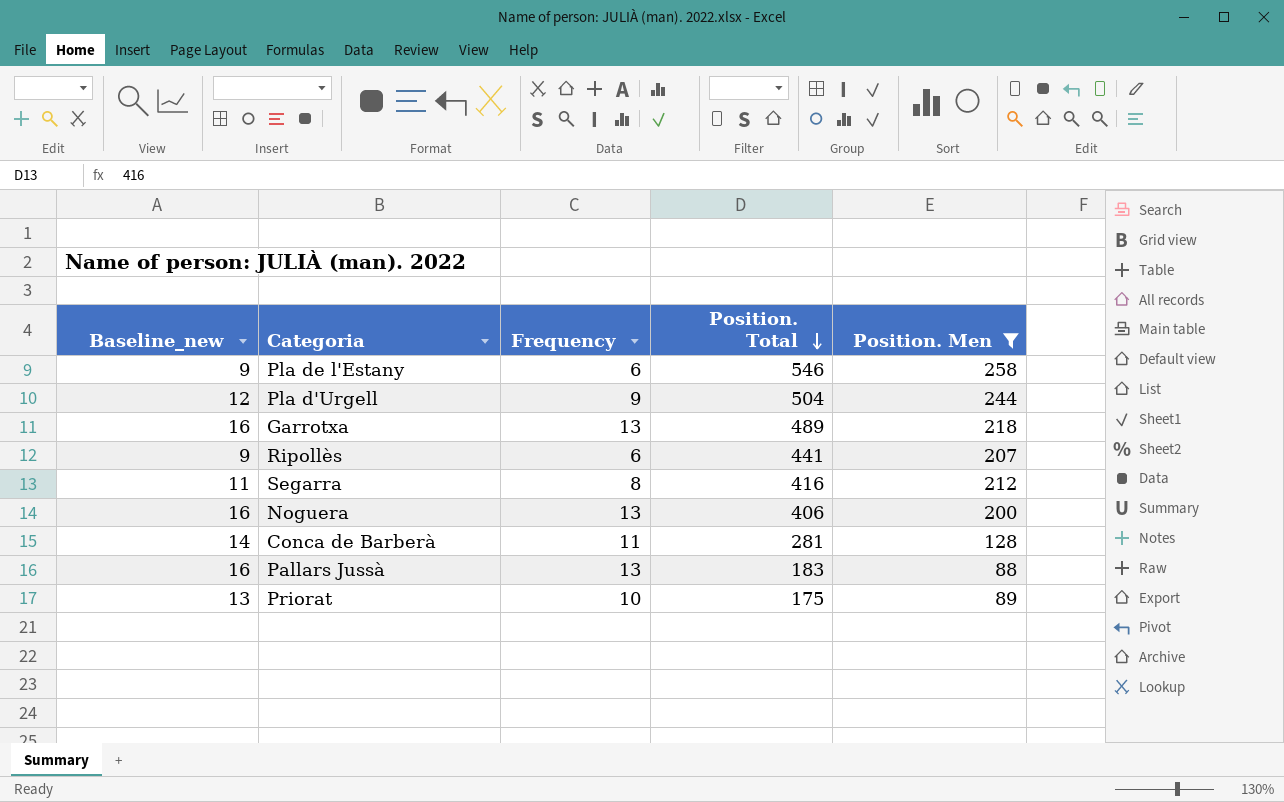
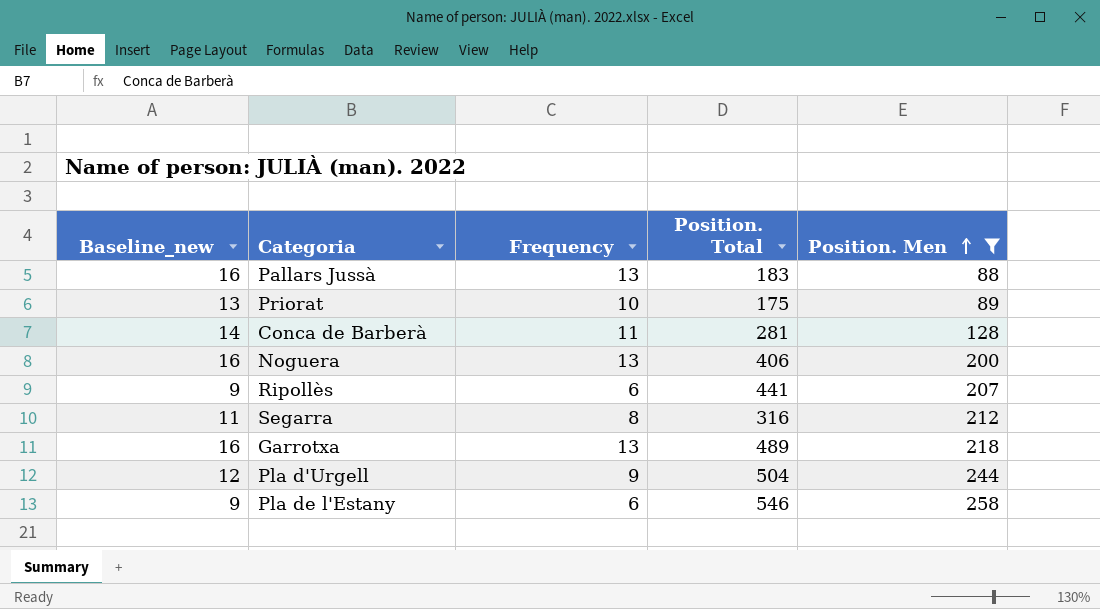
row order: Position. Total descending -> Position. Men ascending
Segarra | Position. Total: 416 -> 316

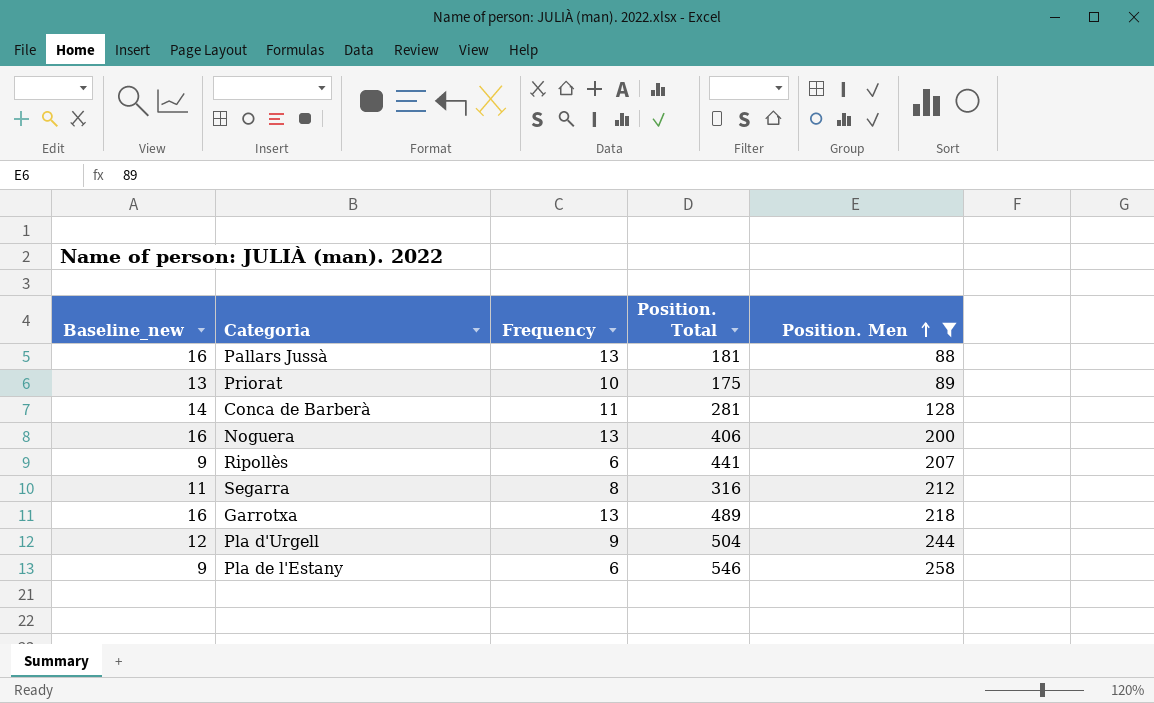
Pallars Jussà | Position. Total: 183 -> 181

